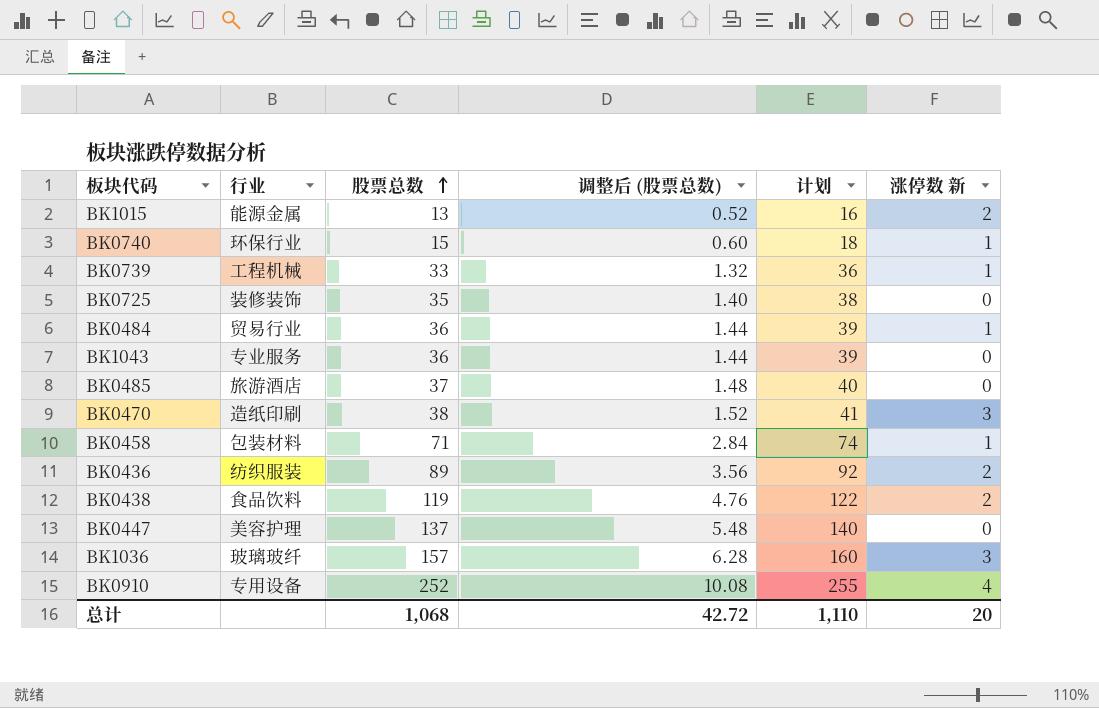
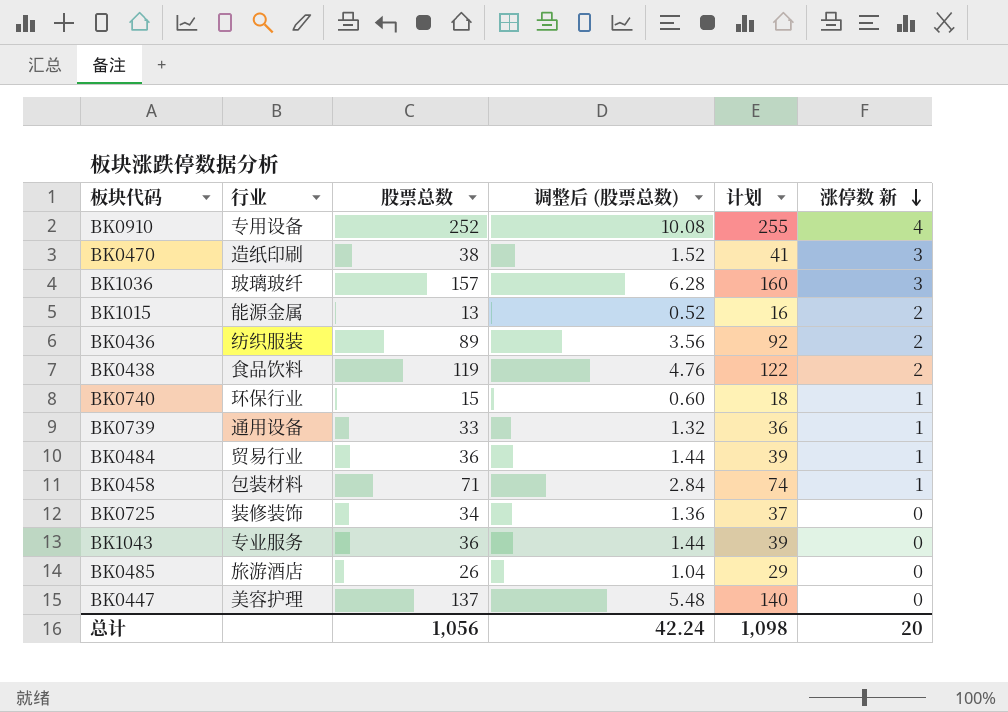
row order: 股票总数 ascending -> 涨停数 新 descending
BK0739 | 行业: 工程机械 -> 通用设备
BK0725 | 股票总数: 35 -> 34
BK0725 | 调整后 (股票总数): 1.40 -> 1.36
BK0725 | 计划: 38 -> 37
BK0485 | 股票总数: 37 -> 26
BK0485 | 调整后 (股票总数): 1.48 -> 1.04
BK0485 | 计划: 40 -> 29
总计 | 股票总数: 1,068 -> 1,056
总计 | 调整后 (股票总数): 42.72 -> 42.24
总计 | 计划: 1,110 -> 1,098

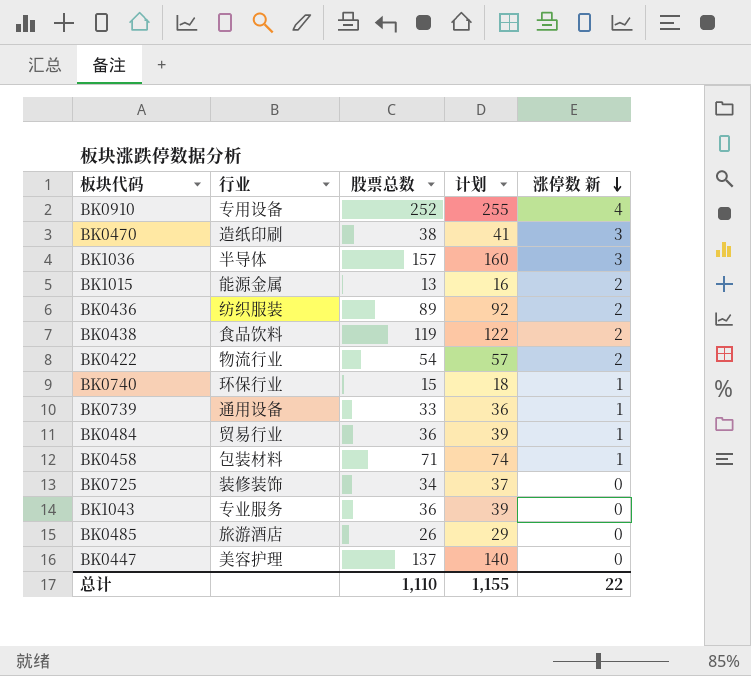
column 调整后 (股票总数) | formula: [股票总数] * 0.04 -> none
BK1036 | 行业: 玻璃玻纤 -> 半导体
row BK0422: none -> 物流行业 | 54 | 57 | 2
总计 | 股票总数: 1,056 -> 1,110
总计 | 计划: 1,098 -> 1,155
总计 | 涨停数 新: 20 -> 22

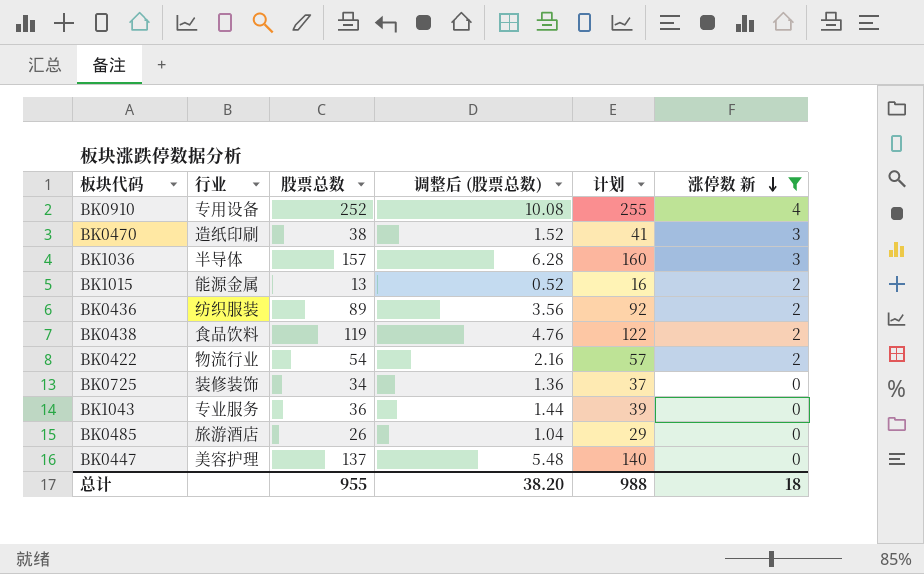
filter: none -> 涨停数 新 != 1
column 调整后 (股票总数) | formula: none -> [股票总数] * 0.04
总计 | 股票总数: 1,110 -> 955
总计 | 计划: 1,155 -> 988
总计 | 涨停数 新: 22 -> 18

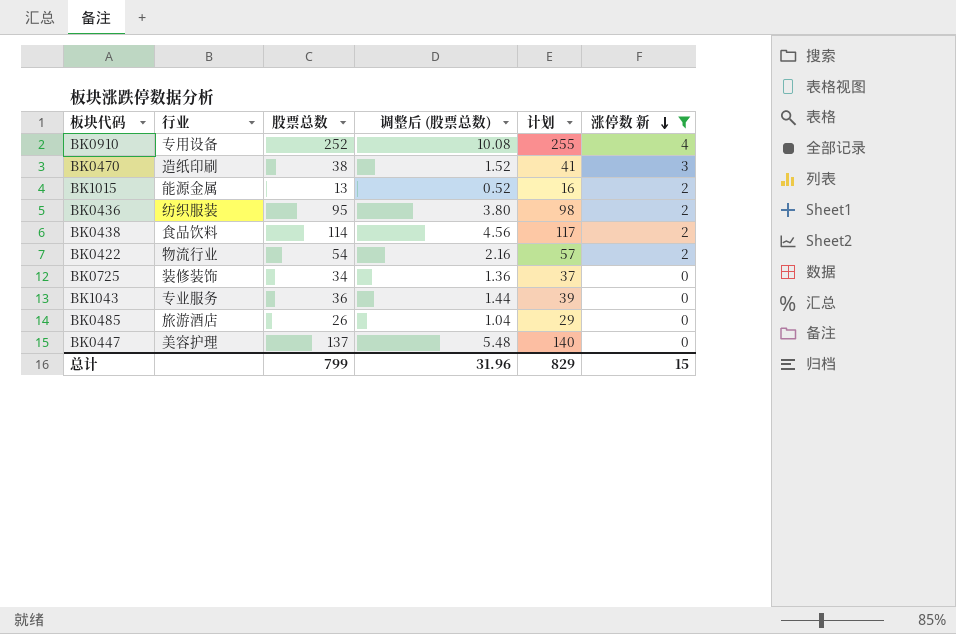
row BK1036: 半导体 | 157 | 6.28 | 160 | 3 -> none
BK0436 | 股票总数: 89 -> 95
BK0436 | 调整后 (股票总数): 3.56 -> 3.80
BK0436 | 计划: 92 -> 98
BK0438 | 股票总数: 119 -> 114
BK0438 | 调整后 (股票总数): 4.76 -> 4.56
BK0438 | 计划: 122 -> 117
总计 | 股票总数: 955 -> 799
总计 | 调整后 (股票总数): 38.20 -> 31.96
总计 | 计划: 988 -> 829
总计 | 涨停数 新: 18 -> 15

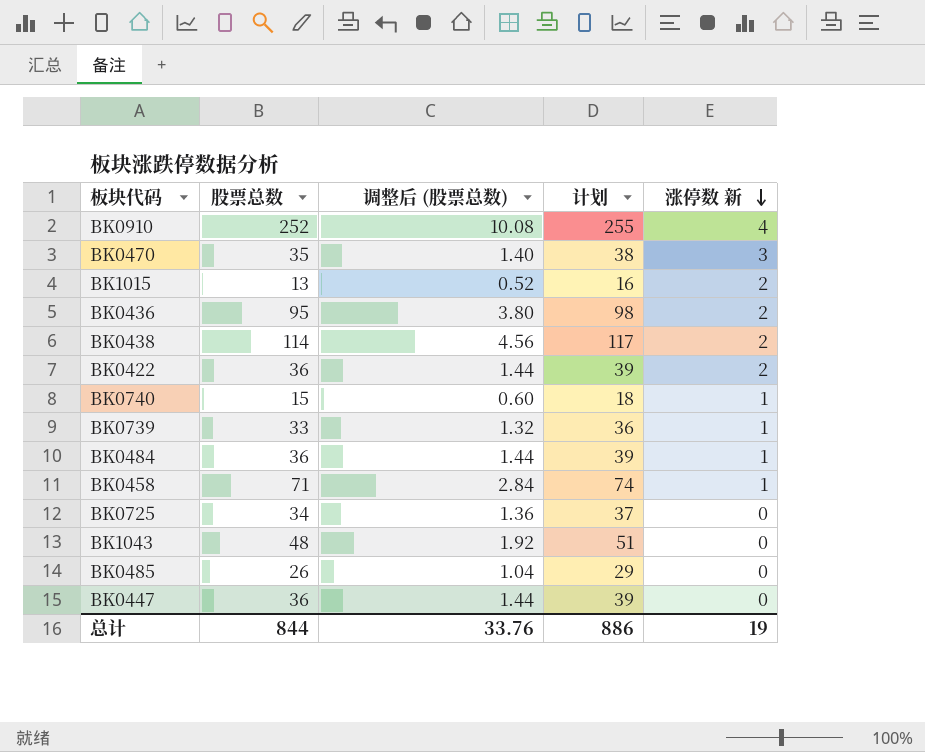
filter: 涨停数 新 != 1 -> none
column 行业 | position: 2 -> none
BK0470 | 股票总数: 38 -> 35
BK0470 | 调整后 (股票总数): 1.52 -> 1.40
BK0470 | 计划: 41 -> 38
BK0422 | 股票总数: 54 -> 36
BK0422 | 调整后 (股票总数): 2.16 -> 1.44
BK0422 | 计划: 57 -> 39
BK1043 | 股票总数: 36 -> 48
BK1043 | 调整后 (股票总数): 1.44 -> 1.92
BK1043 | 计划: 39 -> 51
BK0447 | 股票总数: 137 -> 36
BK0447 | 调整后 (股票总数): 5.48 -> 1.44
BK0447 | 计划: 140 -> 39
总计 | 股票总数: 799 -> 844
总计 | 调整后 (股票总数): 31.96 -> 33.76
总计 | 计划: 829 -> 886
总计 | 涨停数 新: 15 -> 19

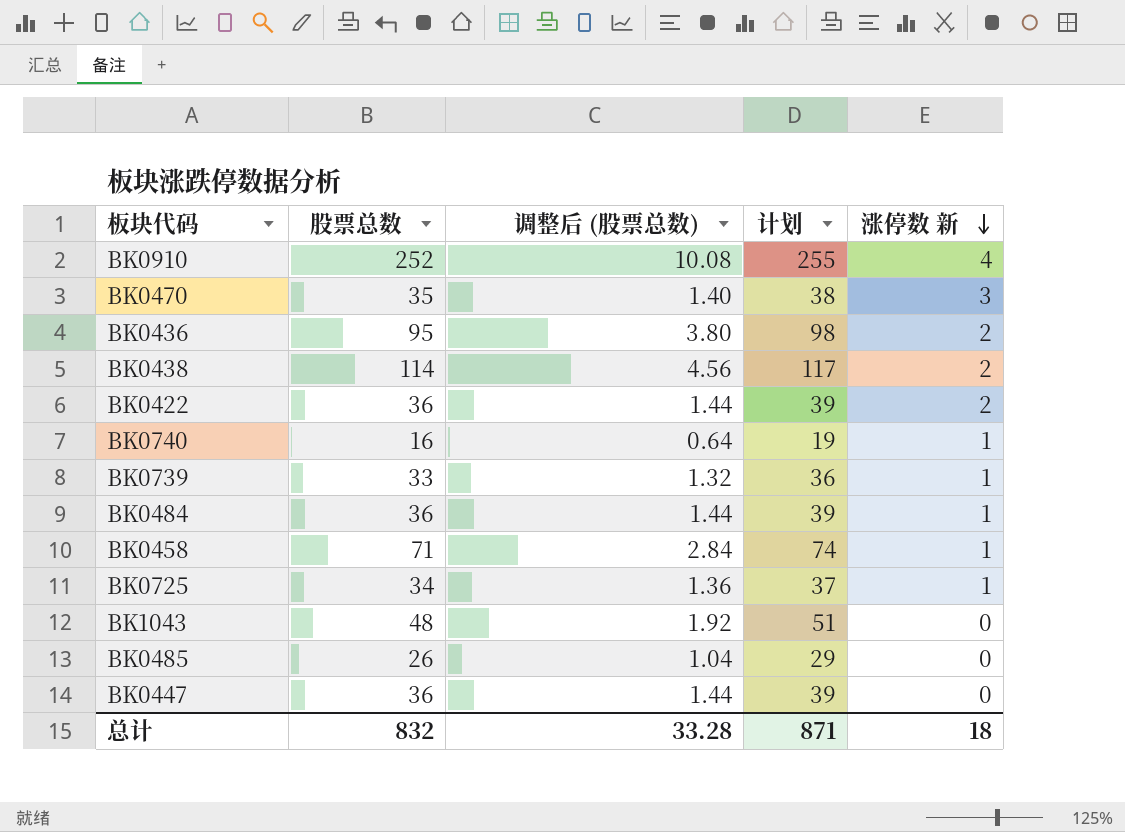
row BK1015: 13 | 0.52 | 16 | 2 -> none
BK0740 | 股票总数: 15 -> 16
BK0740 | 调整后 (股票总数): 0.60 -> 0.64
BK0740 | 计划: 18 -> 19
BK0725 | 涨停数 新: 0 -> 1
总计 | 股票总数: 844 -> 832
总计 | 调整后 (股票总数): 33.76 -> 33.28
总计 | 计划: 886 -> 871
总计 | 涨停数 新: 19 -> 18

